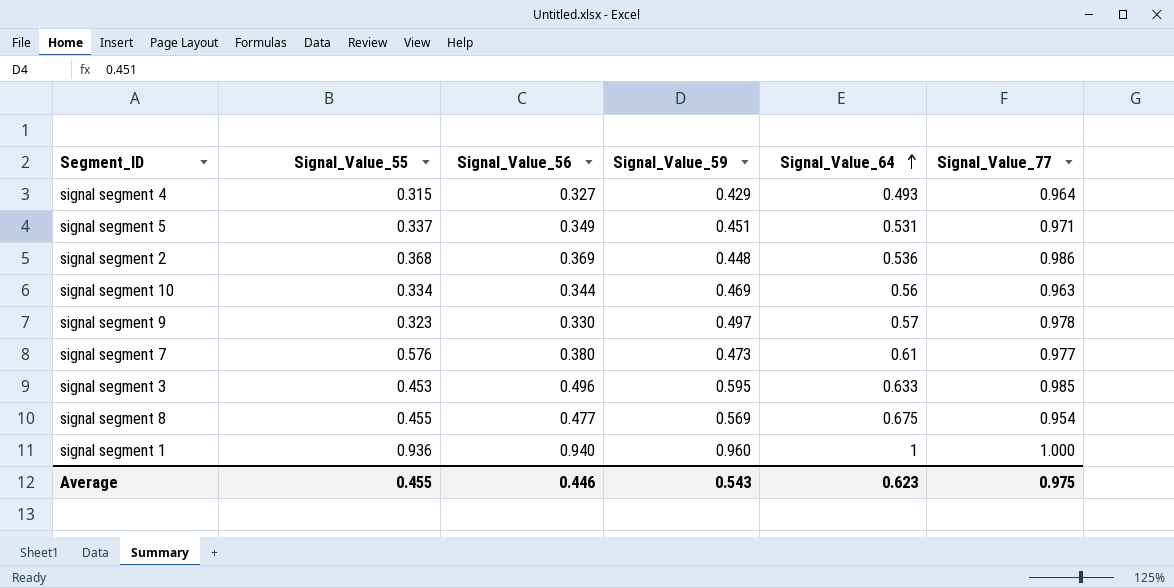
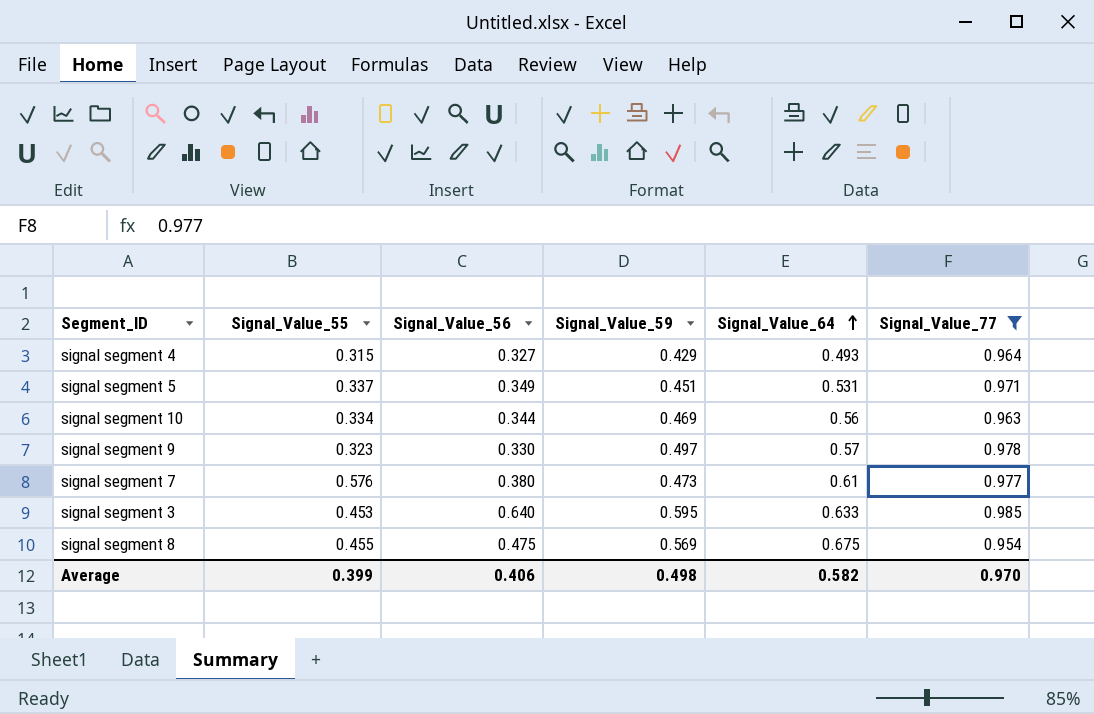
filter: none -> Signal_Value_77 <= 0.985
signal segment 3 | Signal_Value_56: 0.496 -> 0.640
signal segment 8 | Signal_Value_56: 0.477 -> 0.475
Average | Signal_Value_55: 0.455 -> 0.399
Average | Signal_Value_56: 0.446 -> 0.406
Average | Signal_Value_59: 0.543 -> 0.498
Average | Signal_Value_64: 0.623 -> 0.582
Average | Signal_Value_77: 0.975 -> 0.970

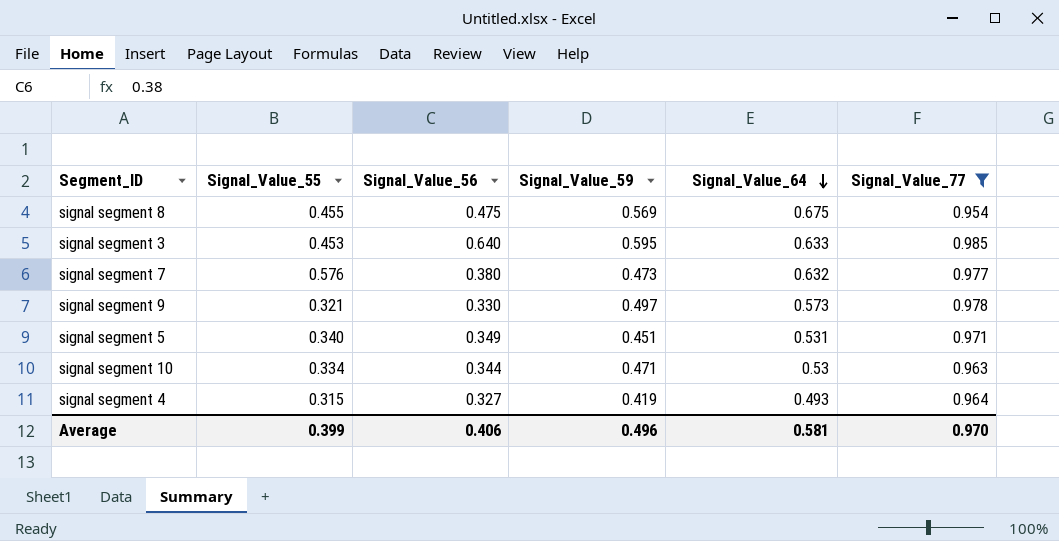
row order: Signal_Value_64 ascending -> Signal_Value_64 descending
signal segment 7 | Signal_Value_64: 0.61 -> 0.632
signal segment 9 | Signal_Value_55: 0.323 -> 0.321
signal segment 9 | Signal_Value_64: 0.57 -> 0.573
signal segment 5 | Signal_Value_55: 0.337 -> 0.340
signal segment 10 | Signal_Value_59: 0.469 -> 0.471
signal segment 10 | Signal_Value_64: 0.56 -> 0.53
signal segment 4 | Signal_Value_59: 0.429 -> 0.419
Average | Signal_Value_59: 0.498 -> 0.496
Average | Signal_Value_64: 0.582 -> 0.581

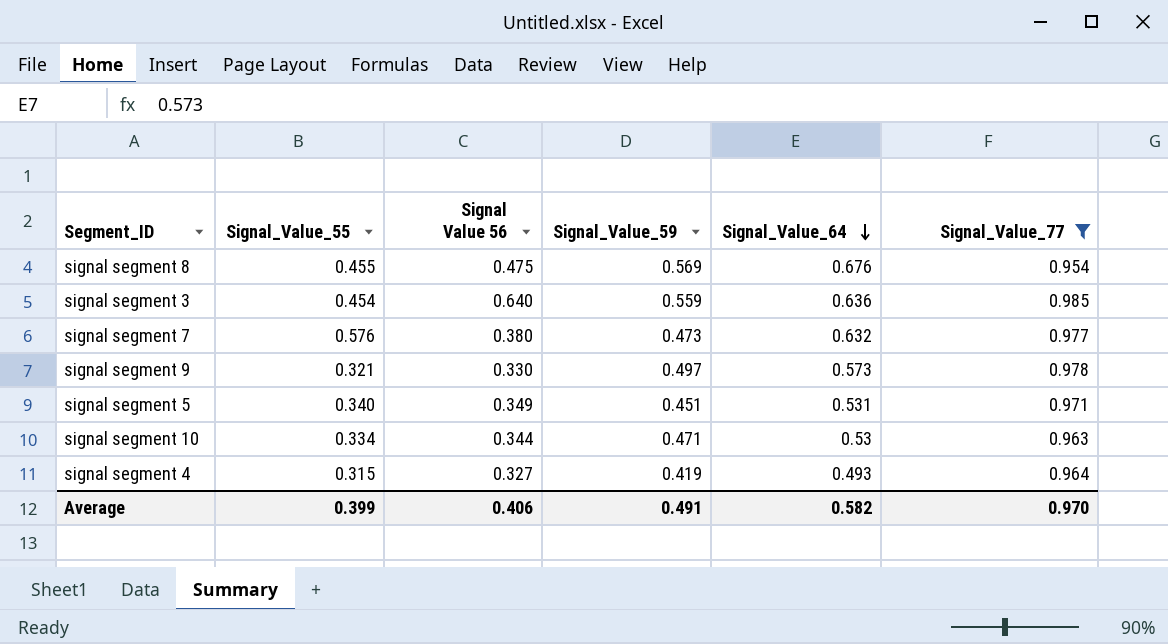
column name: Signal_Value_56 -> Signal Value 56
signal segment 8 | Signal_Value_64: 0.675 -> 0.676
signal segment 3 | Signal_Value_55: 0.453 -> 0.454
signal segment 3 | Signal_Value_59: 0.595 -> 0.559
signal segment 3 | Signal_Value_64: 0.633 -> 0.636
Average | Signal_Value_59: 0.496 -> 0.491
Average | Signal_Value_64: 0.581 -> 0.582

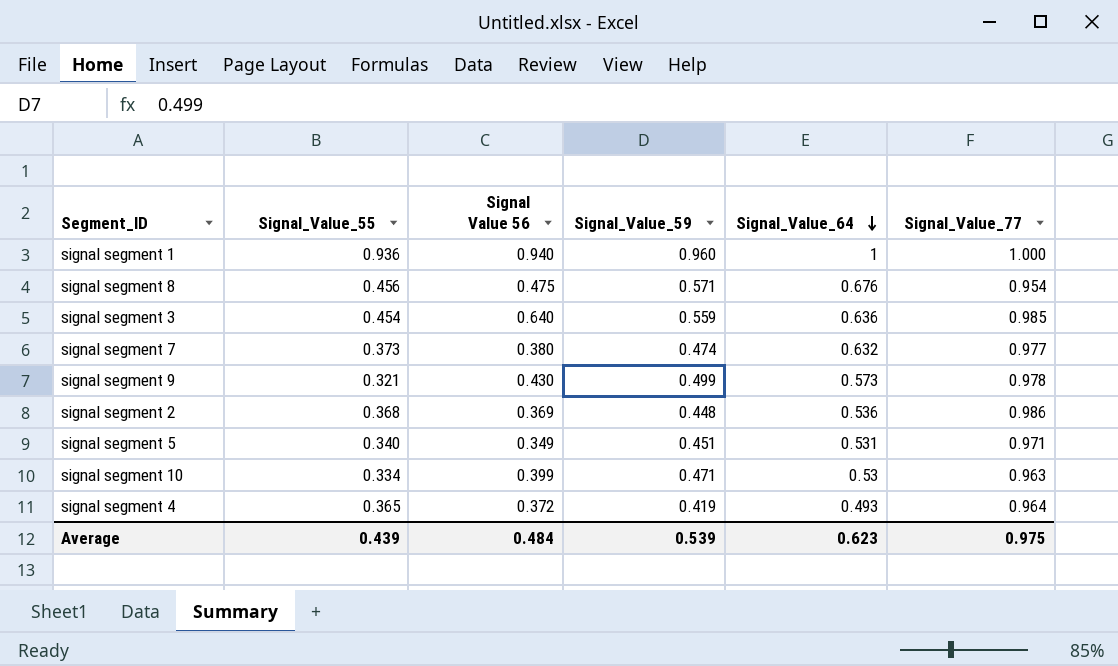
filter: Signal_Value_77 <= 0.985 -> none
signal segment 8 | Signal_Value_55: 0.455 -> 0.456
signal segment 8 | Signal_Value_59: 0.569 -> 0.571
signal segment 7 | Signal_Value_55: 0.576 -> 0.373
signal segment 7 | Signal_Value_59: 0.473 -> 0.474
signal segment 9 | Signal Value 56: 0.330 -> 0.430
signal segment 9 | Signal_Value_59: 0.497 -> 0.499
signal segment 10 | Signal Value 56: 0.344 -> 0.399
signal segment 4 | Signal_Value_55: 0.315 -> 0.365
signal segment 4 | Signal Value 56: 0.327 -> 0.372
Average | Signal_Value_55: 0.399 -> 0.439
Average | Signal Value 56: 0.406 -> 0.484
Average | Signal_Value_59: 0.491 -> 0.539
Average | Signal_Value_64: 0.582 -> 0.623
Average | Signal_Value_77: 0.970 -> 0.975

